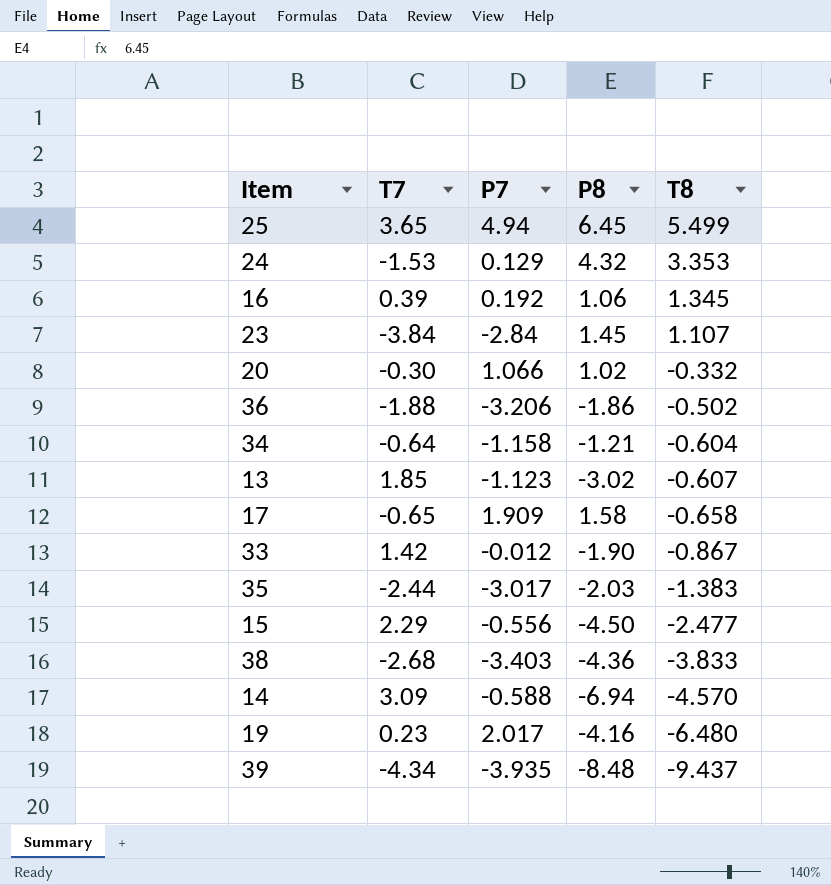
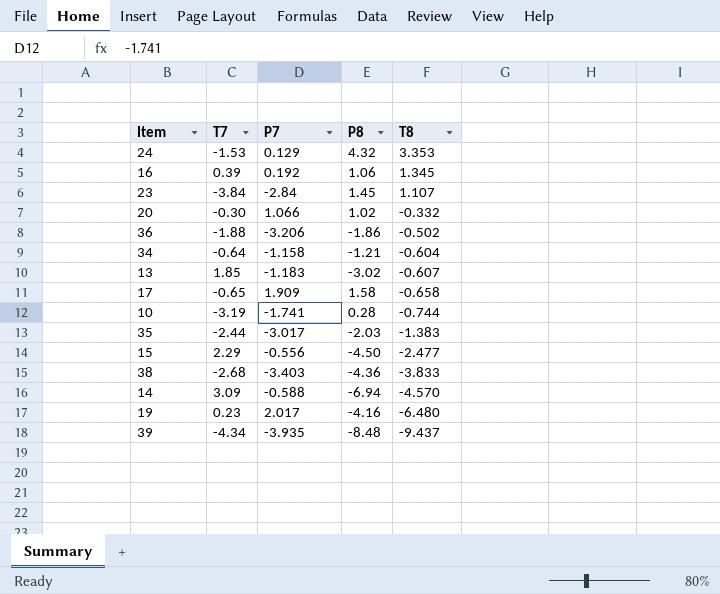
row 25: 3.65 | 4.94 | 6.45 | 5.499 -> none
row 33: 1.42 | -0.012 | -1.90 | -0.867 -> none
13 | P7: -1.123 -> -1.183
row 10: none -> -3.19 | -1.741 | 0.28 | -0.744

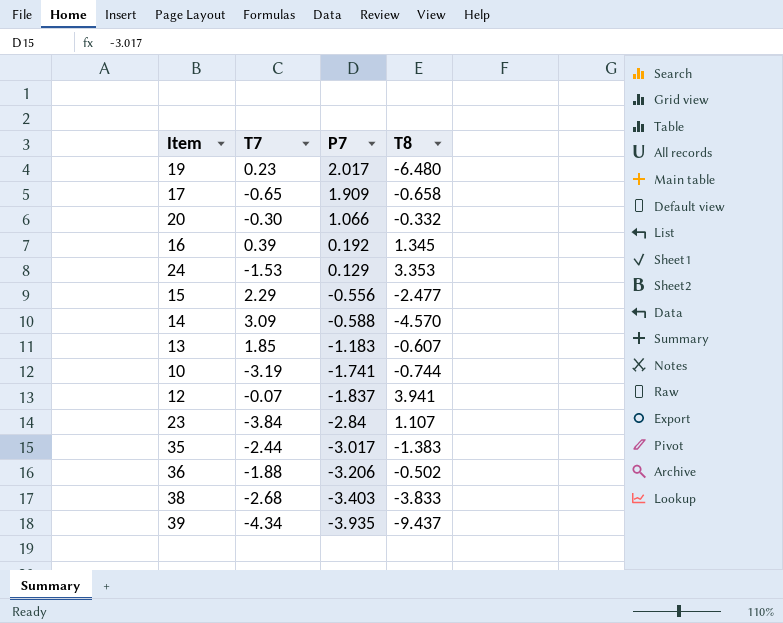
row order: T8 descending -> P7 descending
column P8 | position: 4 -> none
row 34: -0.64 | -1.158 | -1.21 | -0.604 -> none
row 12: none -> -0.07 | -1.837 | 3.941

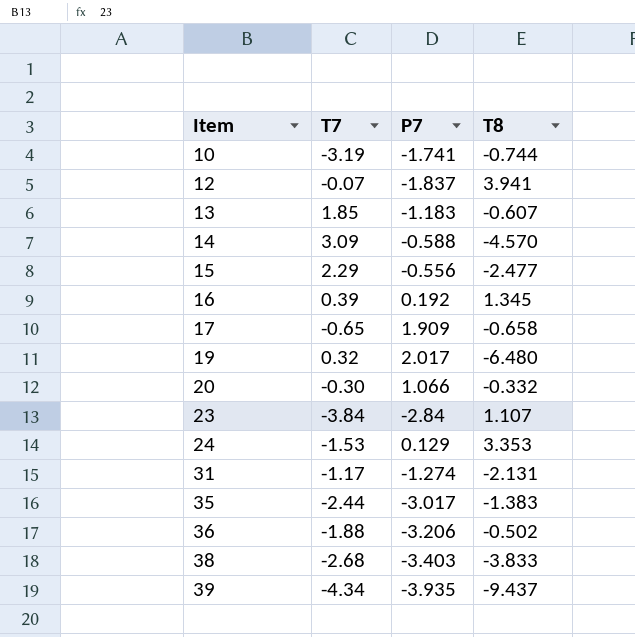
row order: P7 descending -> Item ascending
19 | T7: 0.23 -> 0.32
row 31: none -> -1.17 | -1.274 | -2.131

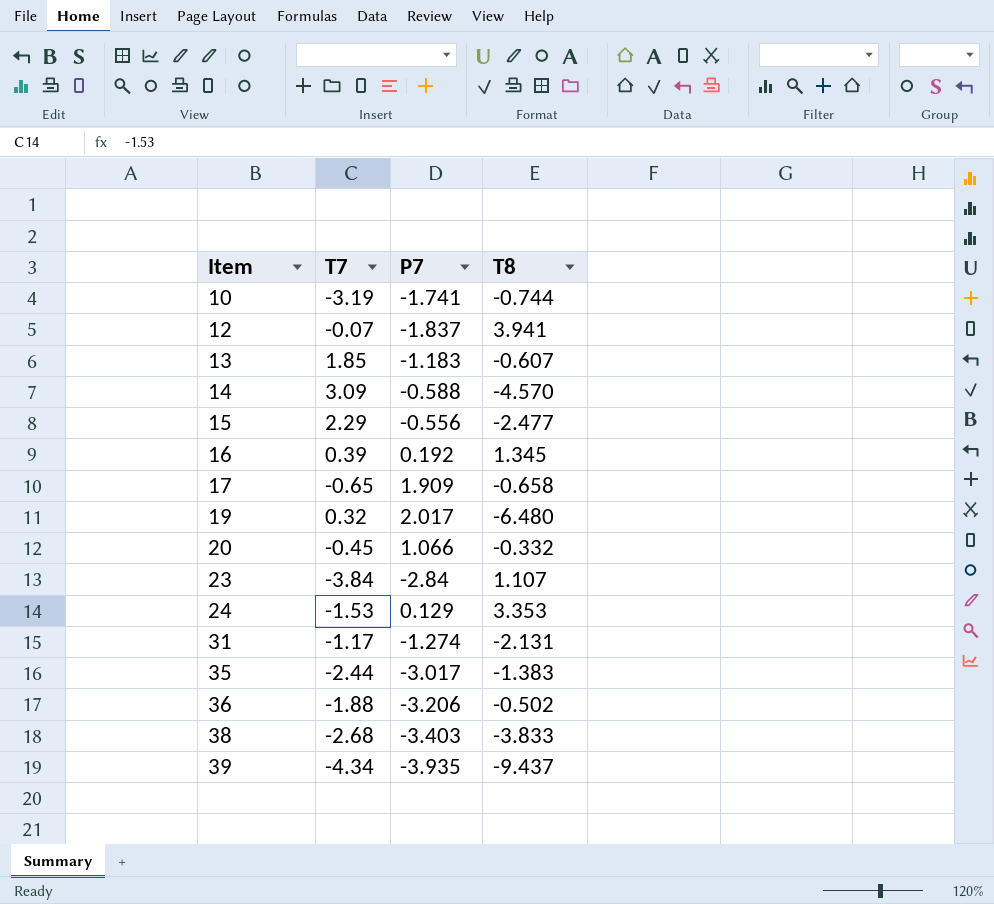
20 | T7: -0.30 -> -0.45

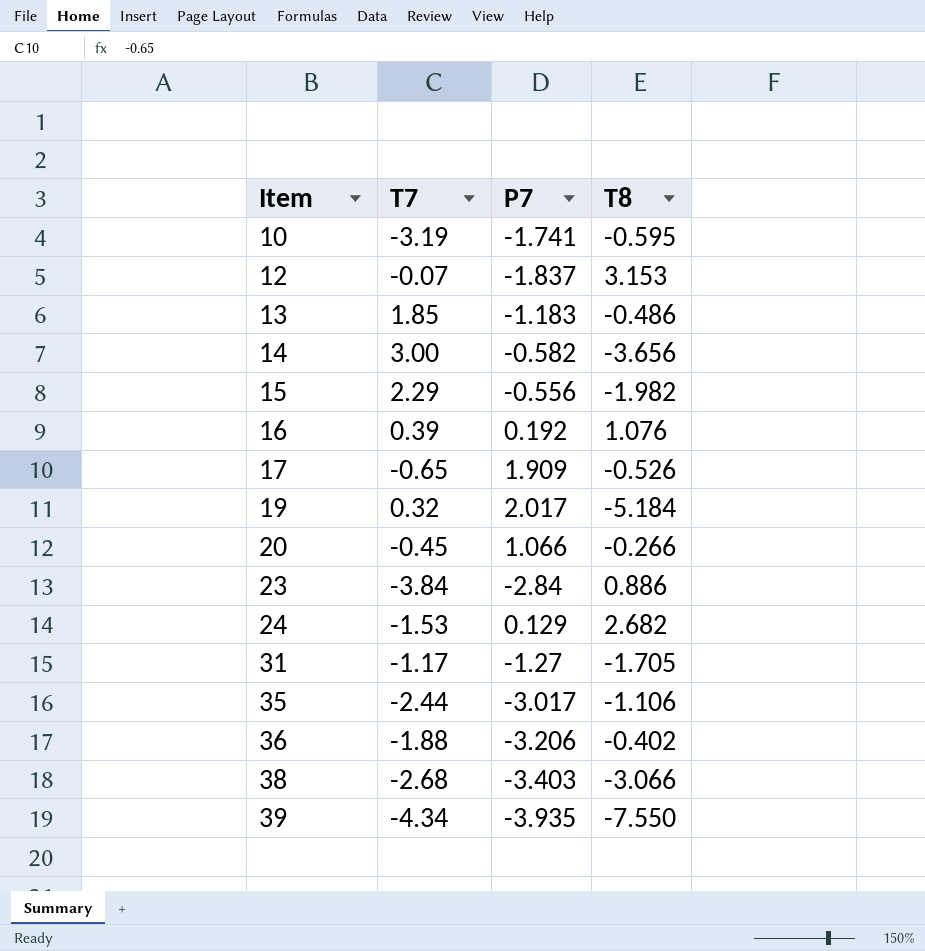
10 | T8: -0.744 -> -0.595
12 | T8: 3.941 -> 3.153
13 | T8: -0.607 -> -0.486
14 | T7: 3.09 -> 3.00
14 | P7: -0.588 -> -0.582
14 | T8: -4.570 -> -3.656
15 | T8: -2.477 -> -1.982
16 | T8: 1.345 -> 1.076
17 | T8: -0.658 -> -0.526
19 | T8: -6.480 -> -5.184
20 | T8: -0.332 -> -0.266
23 | T8: 1.107 -> 0.886
24 | T8: 3.353 -> 2.682
31 | P7: -1.274 -> -1.27
31 | T8: -2.131 -> -1.705
35 | T8: -1.383 -> -1.106
36 | T8: -0.502 -> -0.402
38 | T8: -3.833 -> -3.066
39 | T8: -9.437 -> -7.550

